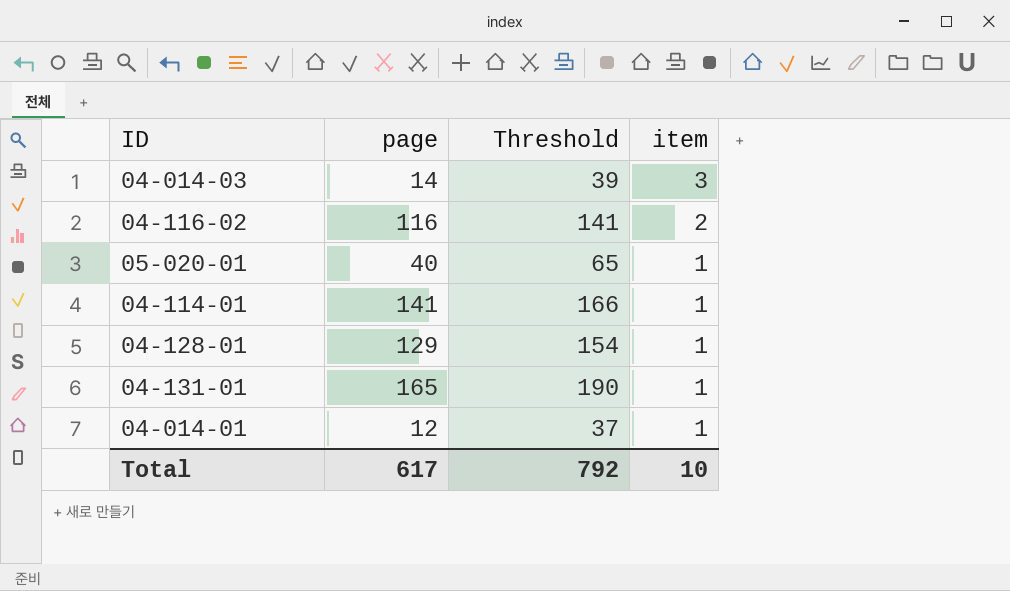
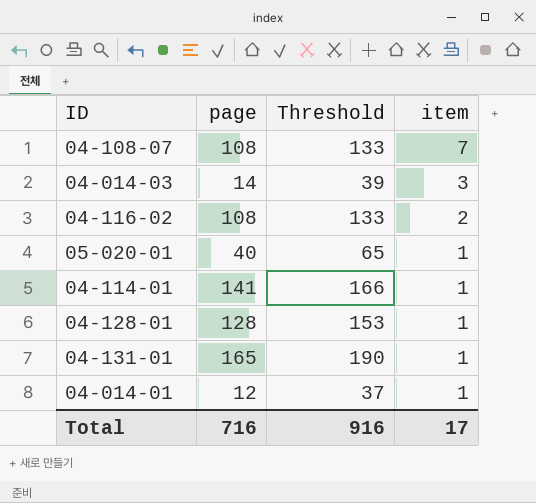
row 04-108-07: none -> 108 | 133 | 7
04-116-02 | page: 116 -> 108
04-116-02 | Threshold: 141 -> 133
04-128-01 | page: 129 -> 128
04-128-01 | Threshold: 154 -> 153
Total | page: 617 -> 716
Total | Threshold: 792 -> 916
Total | item: 10 -> 17

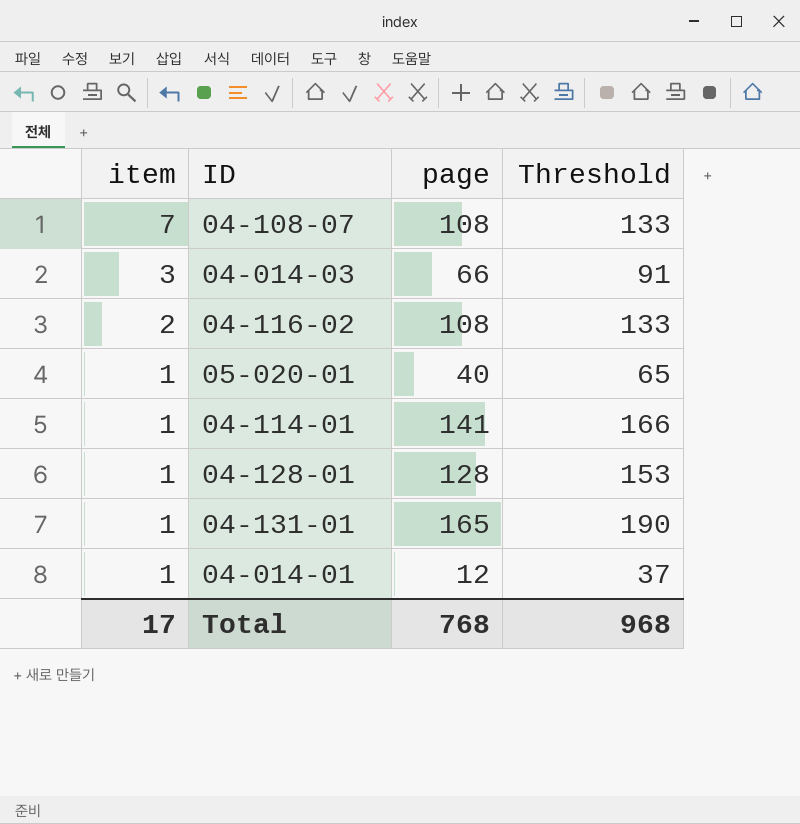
column item | position: 4 -> 1
04-014-03 | page: 14 -> 66
04-014-03 | Threshold: 39 -> 91
Total | page: 716 -> 768
Total | Threshold: 916 -> 968

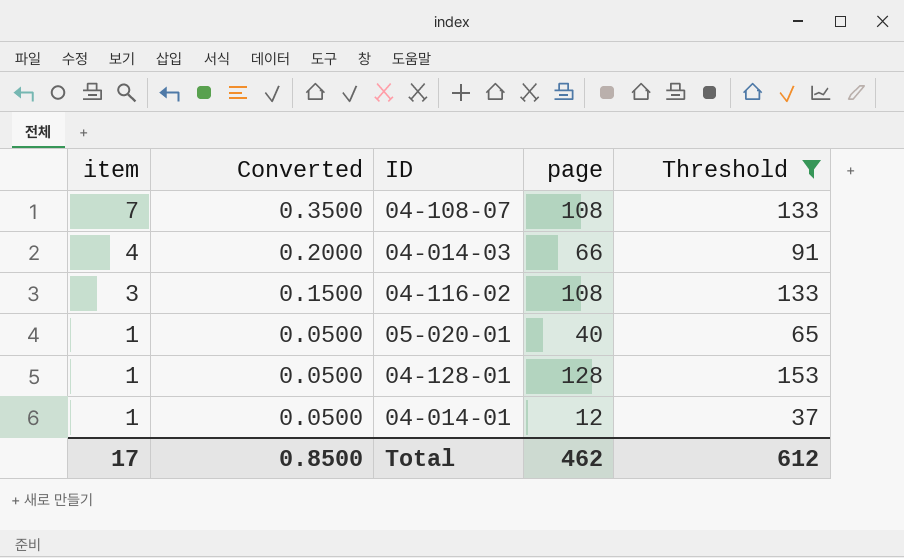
filter: none -> Threshold <= 153
column Converted | formula: none -> [item] * 0.05
04-014-03 | item: 3 -> 4
04-116-02 | item: 2 -> 3
Total | page: 768 -> 462
Total | Threshold: 968 -> 612

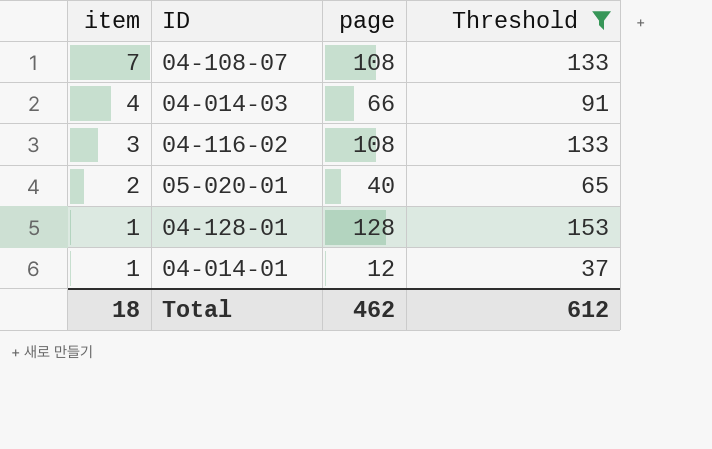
column Converted | formula: [item] * 0.05 -> none
05-020-01 | item: 1 -> 2
Total | item: 17 -> 18

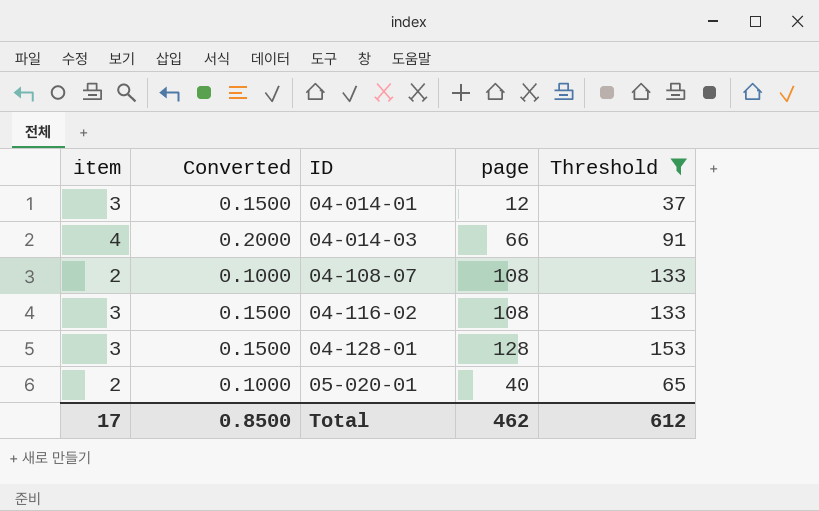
row order: item descending -> ID ascending
column Converted | formula: none -> [item] * 0.05
04-014-01 | item: 1 -> 3
04-108-07 | item: 7 -> 2
04-128-01 | item: 1 -> 3
Total | item: 18 -> 17

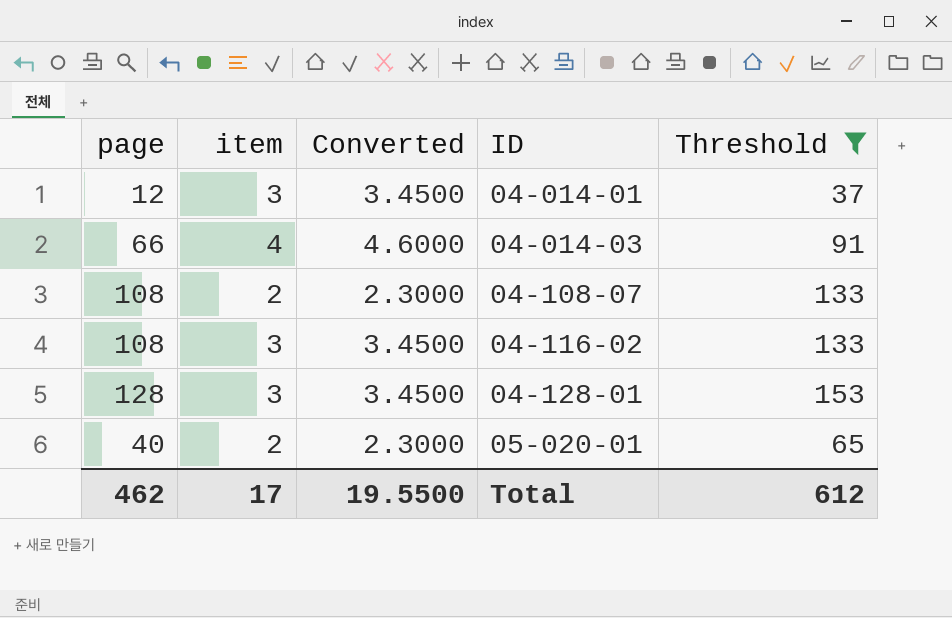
column page | position: 4 -> 1
column Converted | formula: [item] * 0.05 -> [item] * 1.15
Total | Converted: 0.8500 -> 19.5500

